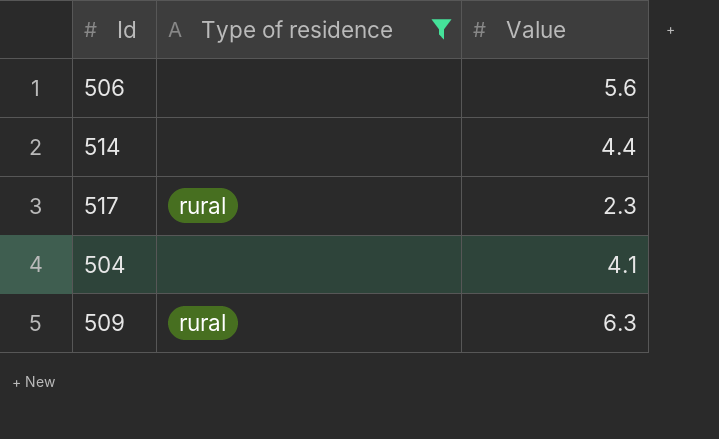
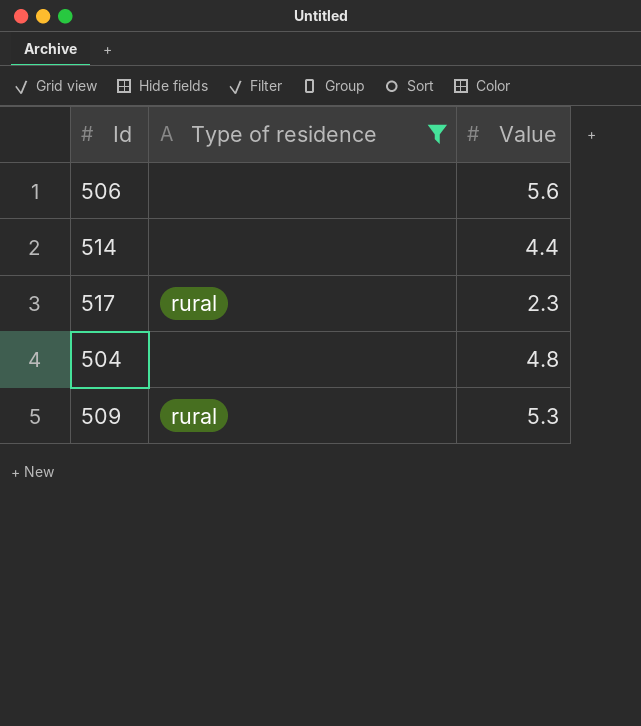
504 | Value: 4.1 -> 4.8
509 | Value: 6.3 -> 5.3

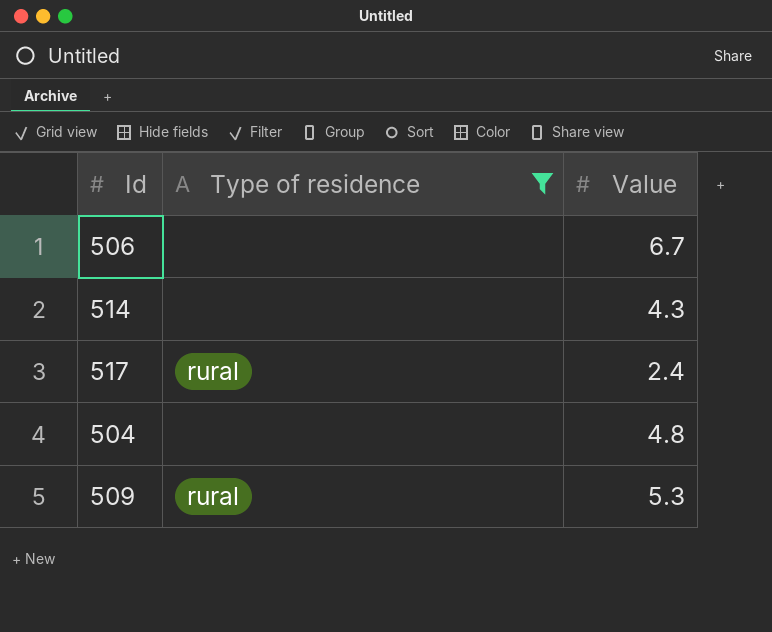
506 | Value: 5.6 -> 6.7
514 | Value: 4.4 -> 4.3
517 | Value: 2.3 -> 2.4

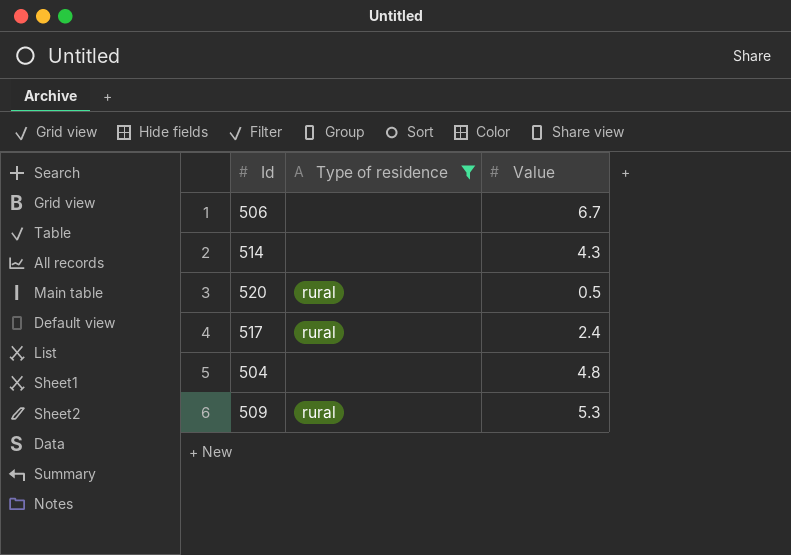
row 520: none -> rural | 0.5

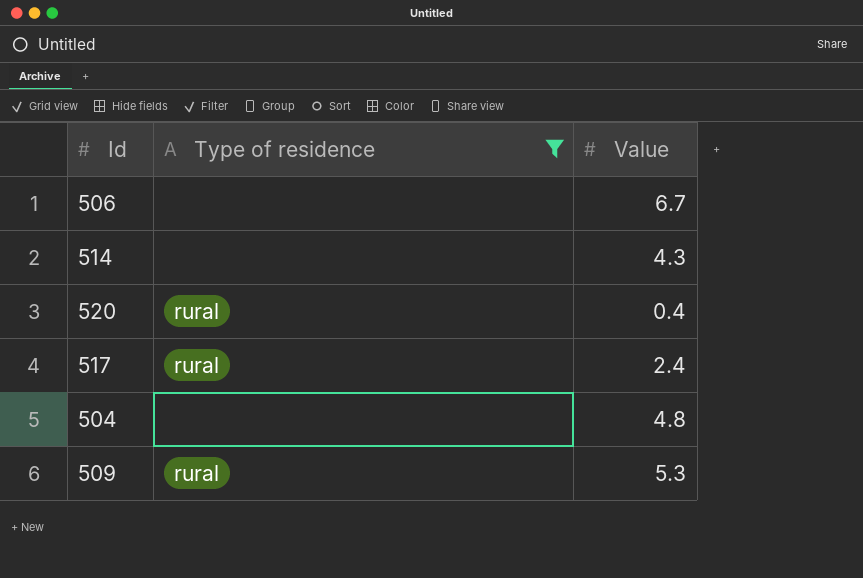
520 | Value: 0.5 -> 0.4

